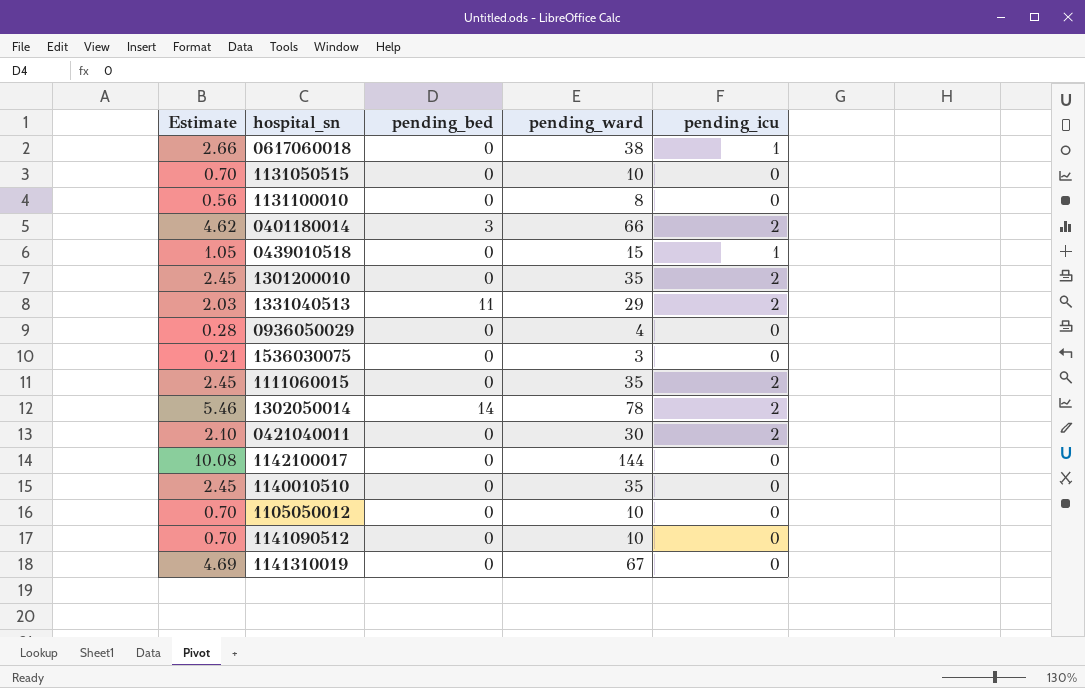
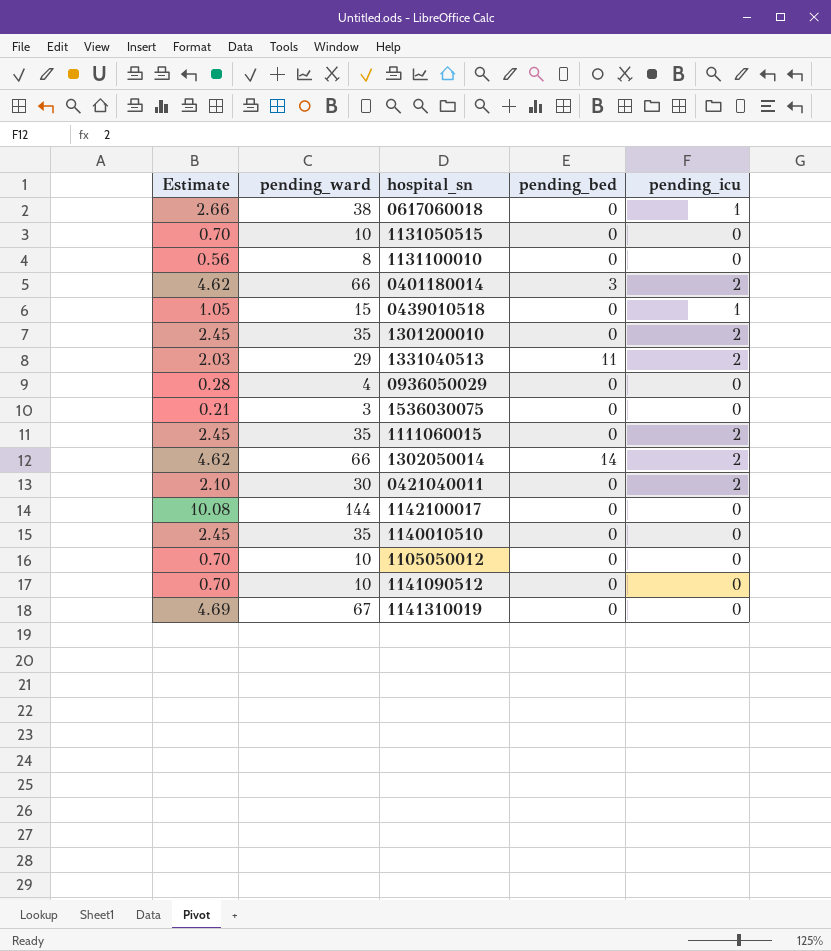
column pending_ward | position: 4 -> 2
1302050014 | Estimate: 5.46 -> 4.62
1302050014 | pending_ward: 78 -> 66

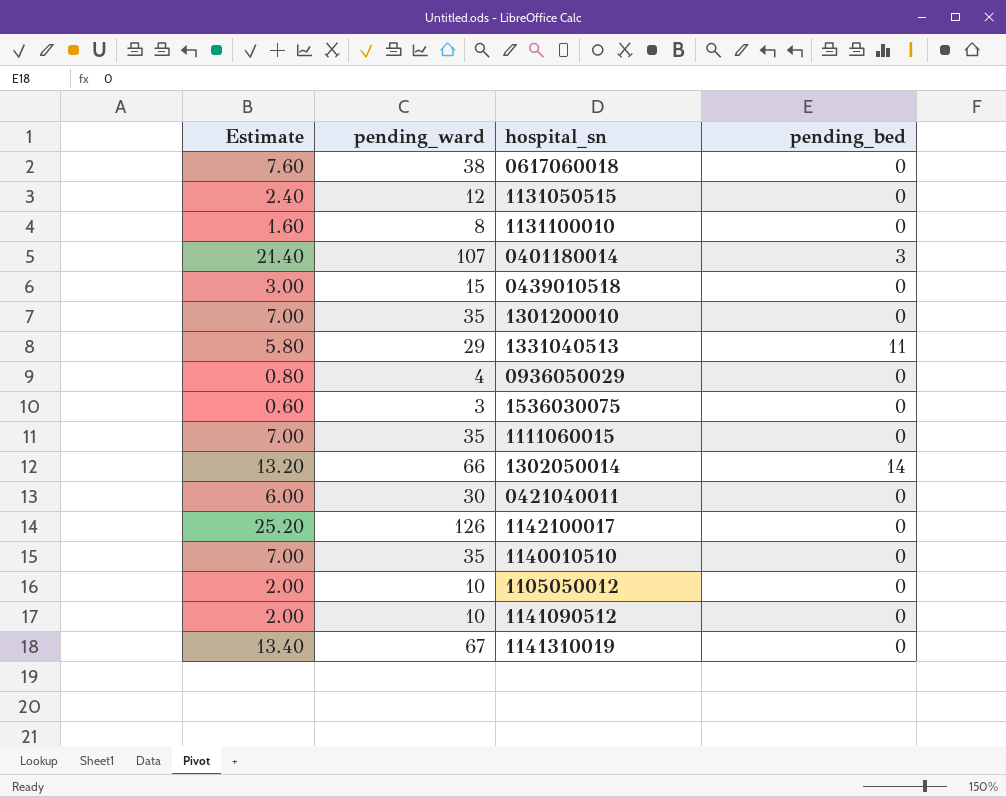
column pending_icu | position: 5 -> none
column Estimate | formula: [pending_ward] * 0.07 -> [pending_ward] * 0.2
1131050515 | pending_ward: 10 -> 12
0401180014 | pending_ward: 66 -> 107
1142100017 | pending_ward: 144 -> 126

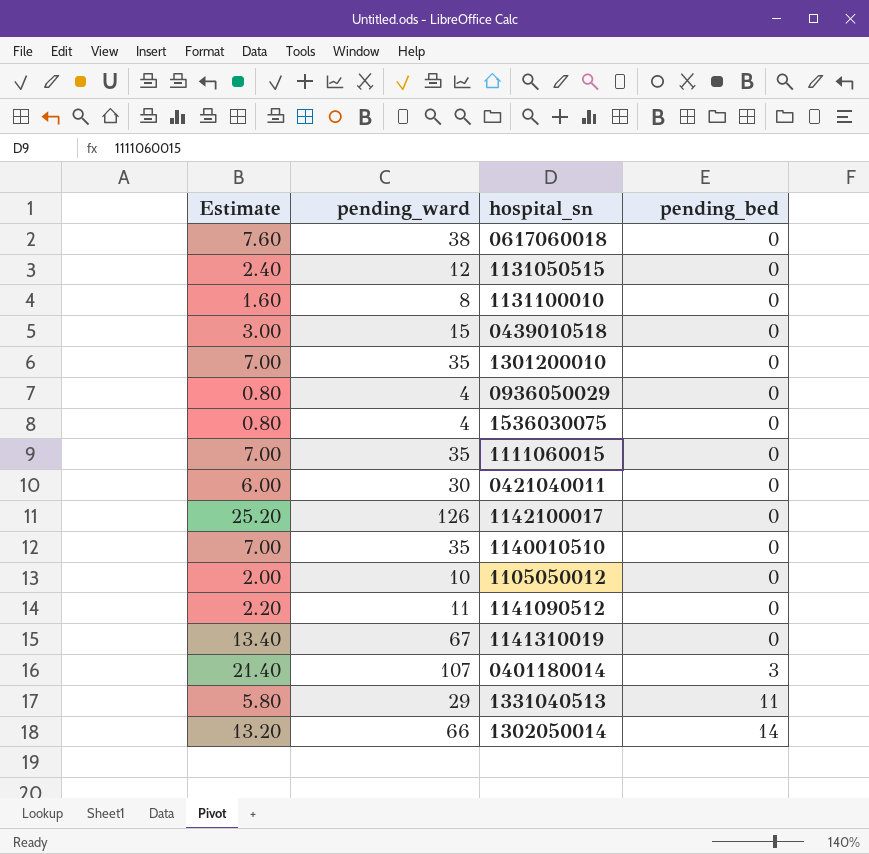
row order: none -> pending_bed ascending
1536030075 | Estimate: 0.60 -> 0.80
1536030075 | pending_ward: 3 -> 4
1141090512 | Estimate: 2.00 -> 2.20
1141090512 | pending_ward: 10 -> 11

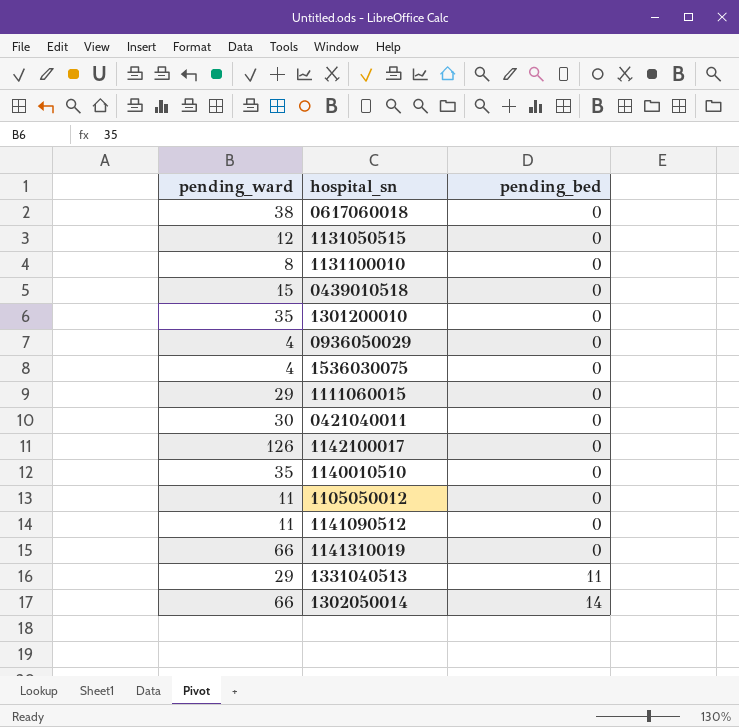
column Estimate | formula: [pending_ward] * 0.2 -> none
row 0401180014: 21.40 | 107 | 3 -> none
1111060015 | pending_ward: 35 -> 29
1105050012 | pending_ward: 10 -> 11
1141310019 | pending_ward: 67 -> 66

